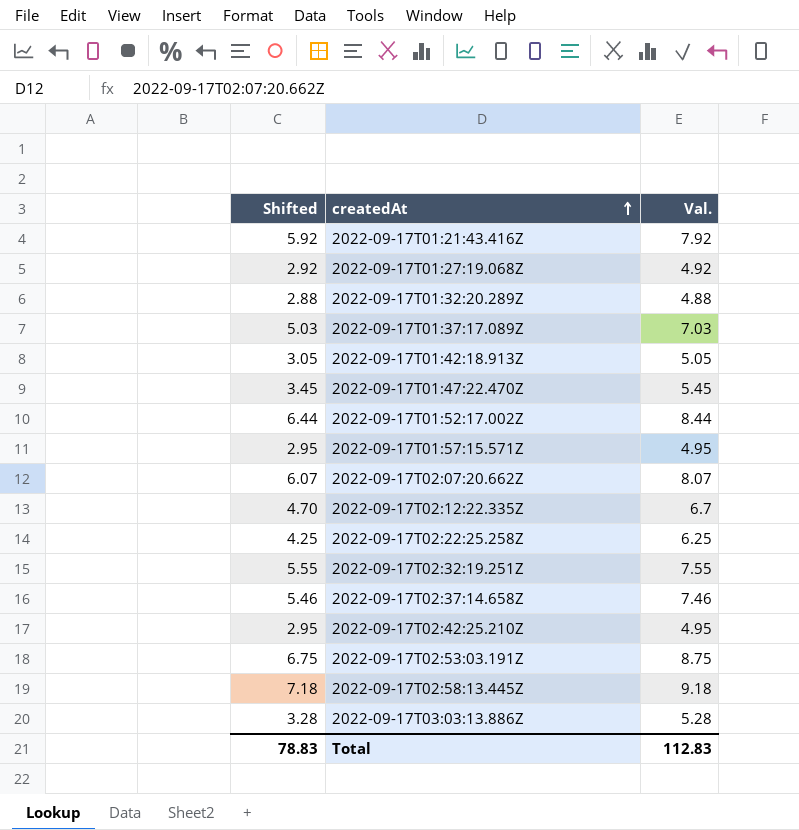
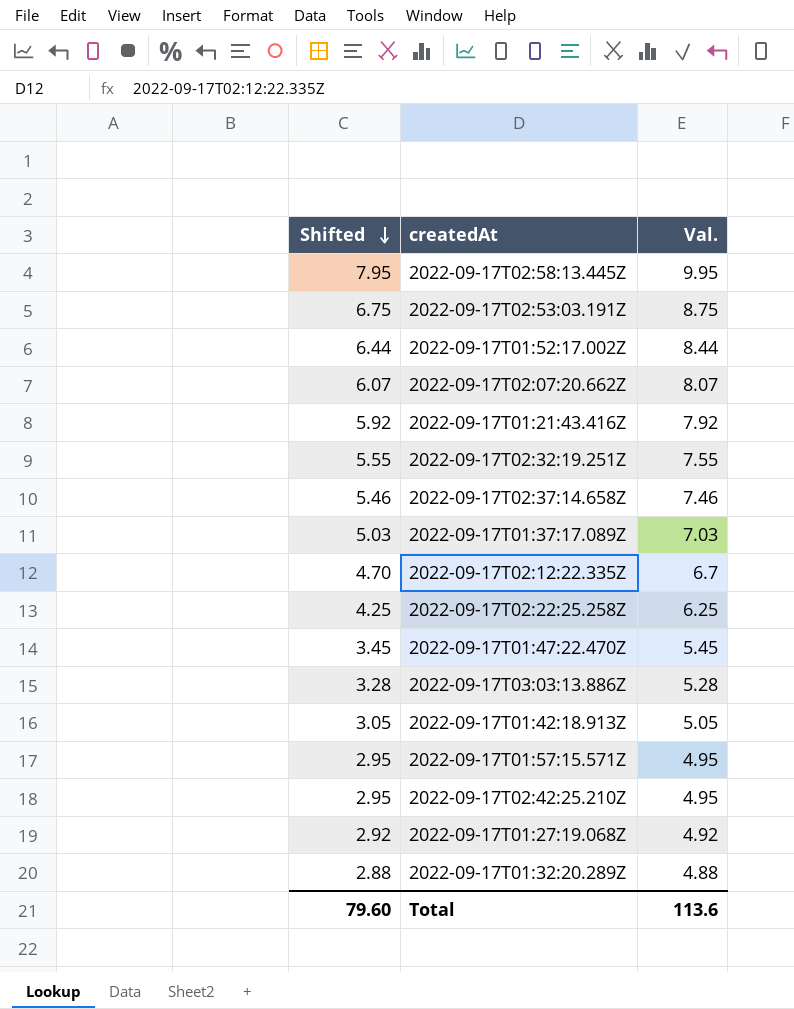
row order: createdAt ascending -> Shifted descending
2022-09-17T02:58:13.445Z | Shifted: 7.18 -> 7.95
2022-09-17T02:58:13.445Z | Val.: 9.18 -> 9.95
Total | Shifted: 78.83 -> 79.60
Total | Val.: 112.83 -> 113.6

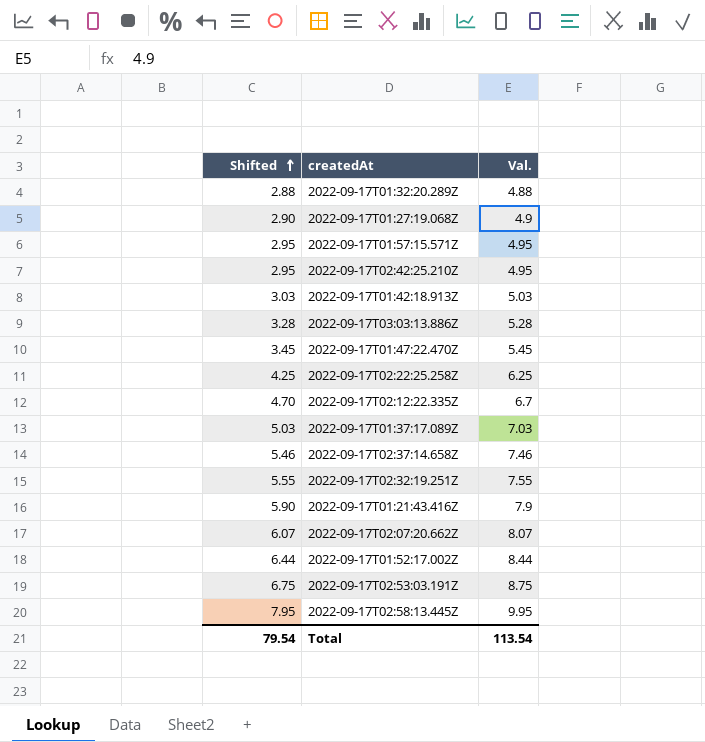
row order: Shifted descending -> Shifted ascending
2022-09-17T01:27:19.068Z | Shifted: 2.92 -> 2.90
2022-09-17T01:27:19.068Z | Val.: 4.92 -> 4.9
2022-09-17T01:42:18.913Z | Shifted: 3.05 -> 3.03
2022-09-17T01:42:18.913Z | Val.: 5.05 -> 5.03
2022-09-17T01:21:43.416Z | Shifted: 5.92 -> 5.90
2022-09-17T01:21:43.416Z | Val.: 7.92 -> 7.9
Total | Shifted: 79.60 -> 79.54
Total | Val.: 113.6 -> 113.54

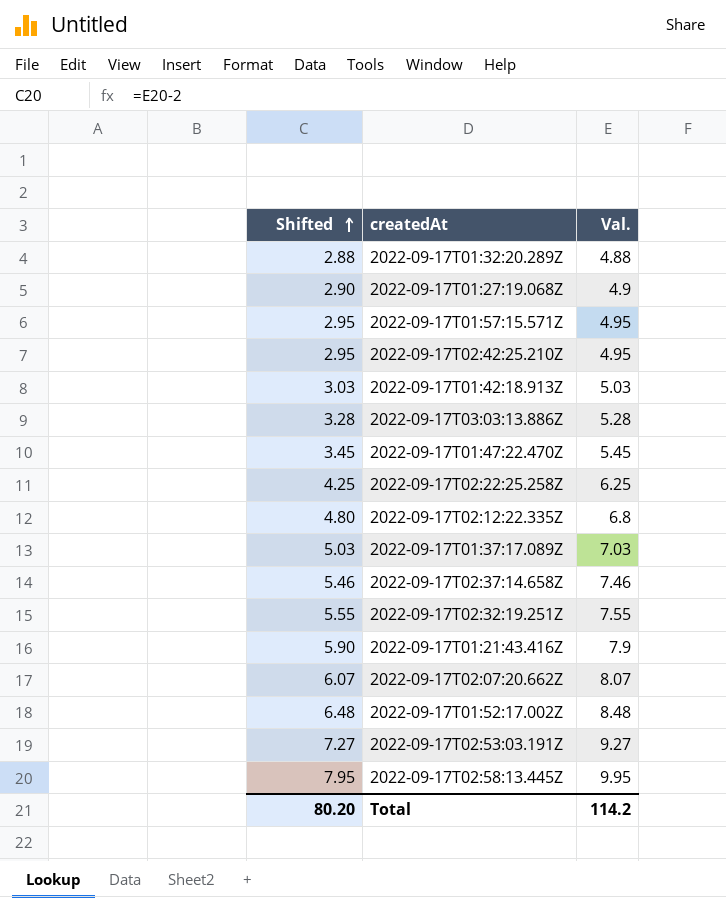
2022-09-17T02:12:22.335Z | Shifted: 4.70 -> 4.80
2022-09-17T02:12:22.335Z | Val.: 6.7 -> 6.8
2022-09-17T01:52:17.002Z | Shifted: 6.44 -> 6.48
2022-09-17T01:52:17.002Z | Val.: 8.44 -> 8.48
2022-09-17T02:53:03.191Z | Shifted: 6.75 -> 7.27
2022-09-17T02:53:03.191Z | Val.: 8.75 -> 9.27
Total | Shifted: 79.54 -> 80.20
Total | Val.: 113.54 -> 114.2

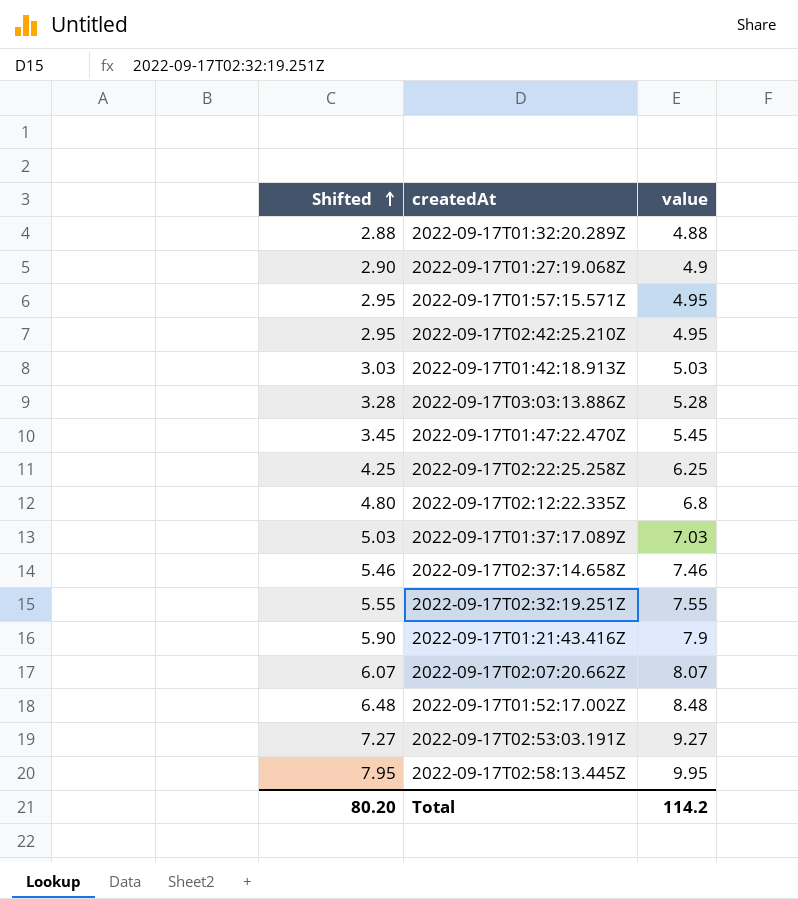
column name: Val. -> value

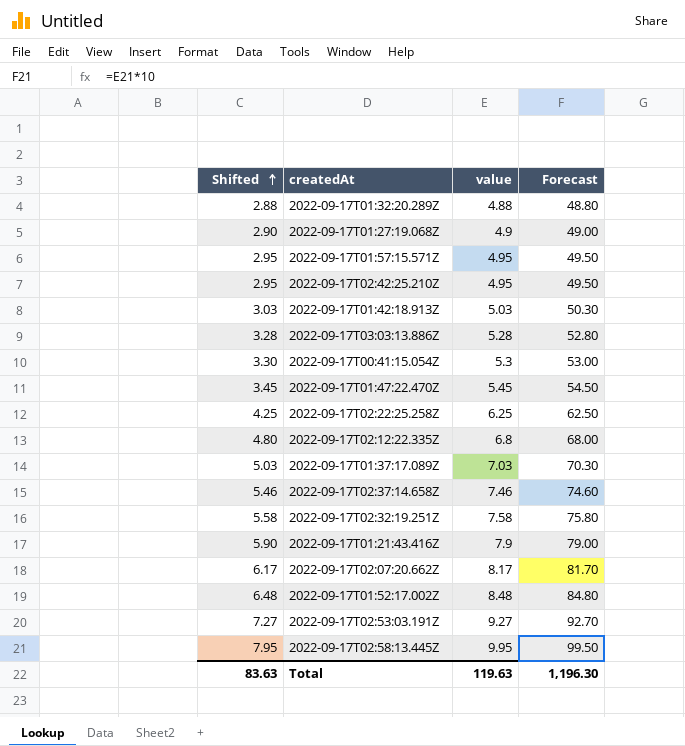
column Forecast | formula: none -> [value] * 10
row 2022-09-17T00:41:15.054Z: none -> 3.30 | 5.3 | 53.00
2022-09-17T02:32:19.251Z | Shifted: 5.55 -> 5.58
2022-09-17T02:32:19.251Z | value: 7.55 -> 7.58
2022-09-17T02:07:20.662Z | Shifted: 6.07 -> 6.17
2022-09-17T02:07:20.662Z | value: 8.07 -> 8.17
Total | Shifted: 80.20 -> 83.63
Total | value: 114.2 -> 119.63

